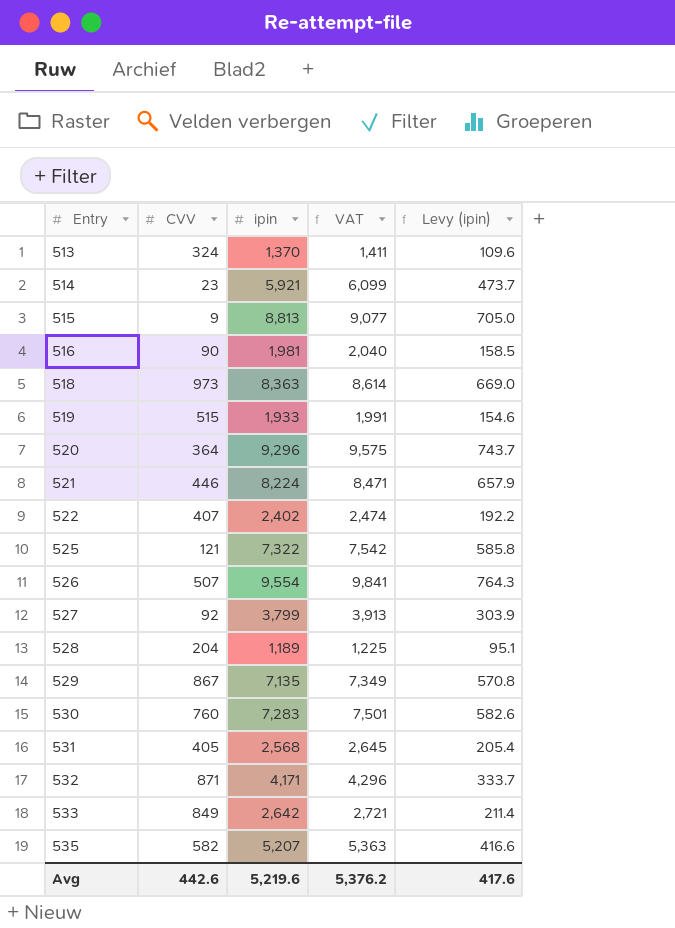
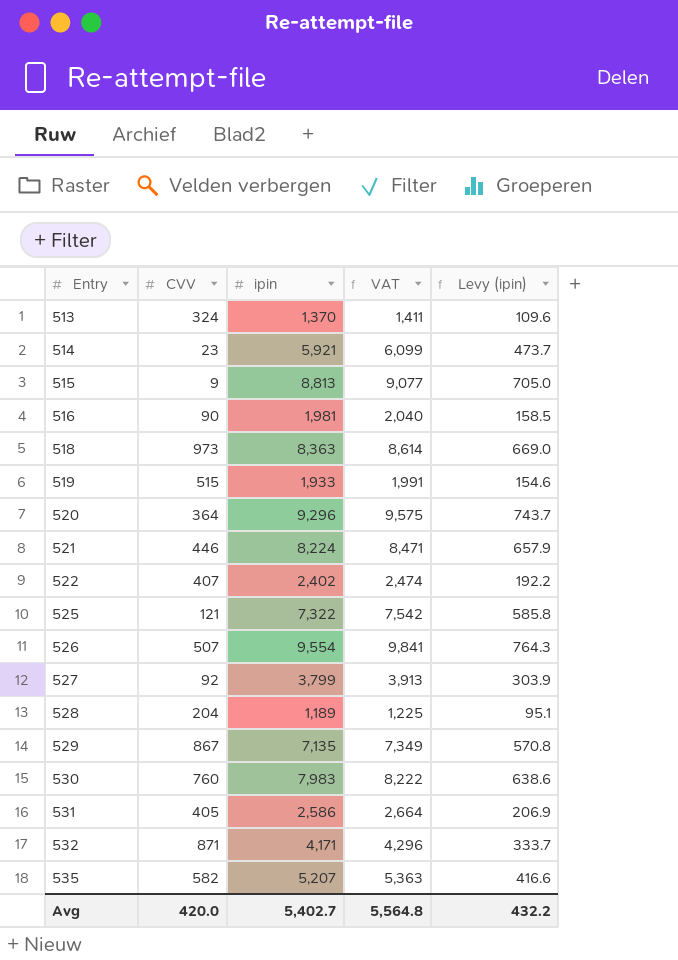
row 533: 849 | 2,642 | 2,721 | 211.4 -> none
530 | ipin: 7,283 -> 7,983
530 | VAT: 7,501 -> 8,222
530 | Levy (ipin): 582.6 -> 638.6
531 | ipin: 2,568 -> 2,586
531 | VAT: 2,645 -> 2,664
531 | Levy (ipin): 205.4 -> 206.9
Avg | CVV: 442.6 -> 420.0
Avg | ipin: 5,219.6 -> 5,402.7
Avg | VAT: 5,376.2 -> 5,564.8
Avg | Levy (ipin): 417.6 -> 432.2

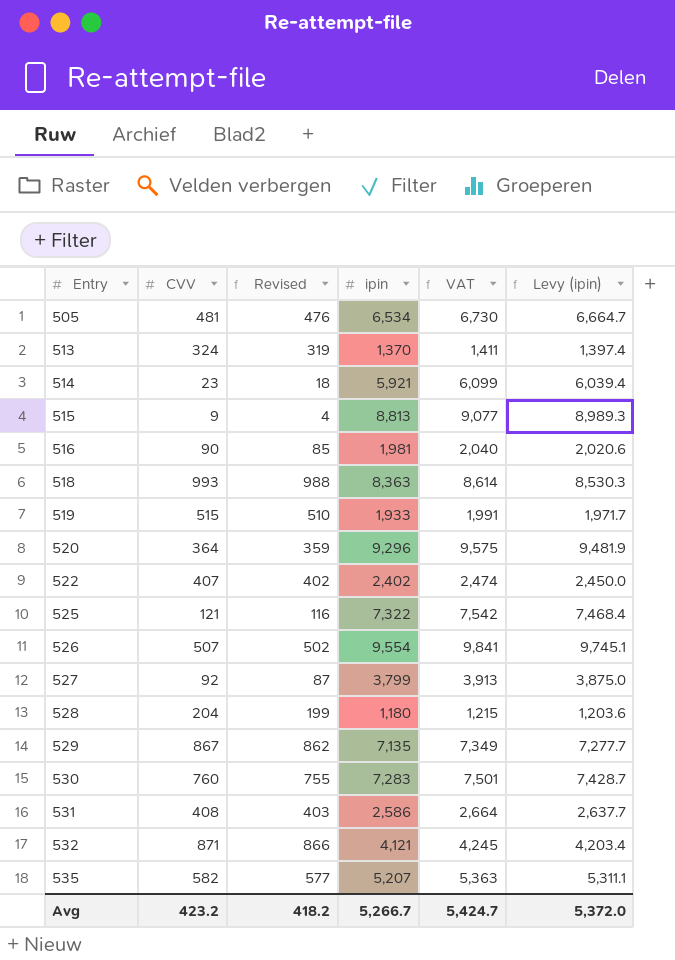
column Revised | formula: none -> [CVV] - 5
column Levy (ipin) | formula: [ipin] * 0.08 -> [ipin] * 1.02
row 521: 446 | 8,224 | 8,471 | 657.9 -> none
row 505: none -> 481 | 476 | 6,534 | 6,730 | 6,664.7
518 | CVV: 973 -> 993
528 | ipin: 1,189 -> 1,180
528 | VAT: 1,225 -> 1,215
530 | ipin: 7,983 -> 7,283
530 | VAT: 8,222 -> 7,501
531 | CVV: 405 -> 408
532 | ipin: 4,171 -> 4,121
532 | VAT: 4,296 -> 4,245
Avg | CVV: 420.0 -> 423.2
Avg | ipin: 5,402.7 -> 5,266.7
Avg | VAT: 5,564.8 -> 5,424.7
Avg | Levy (ipin): 432.2 -> 5,372.0

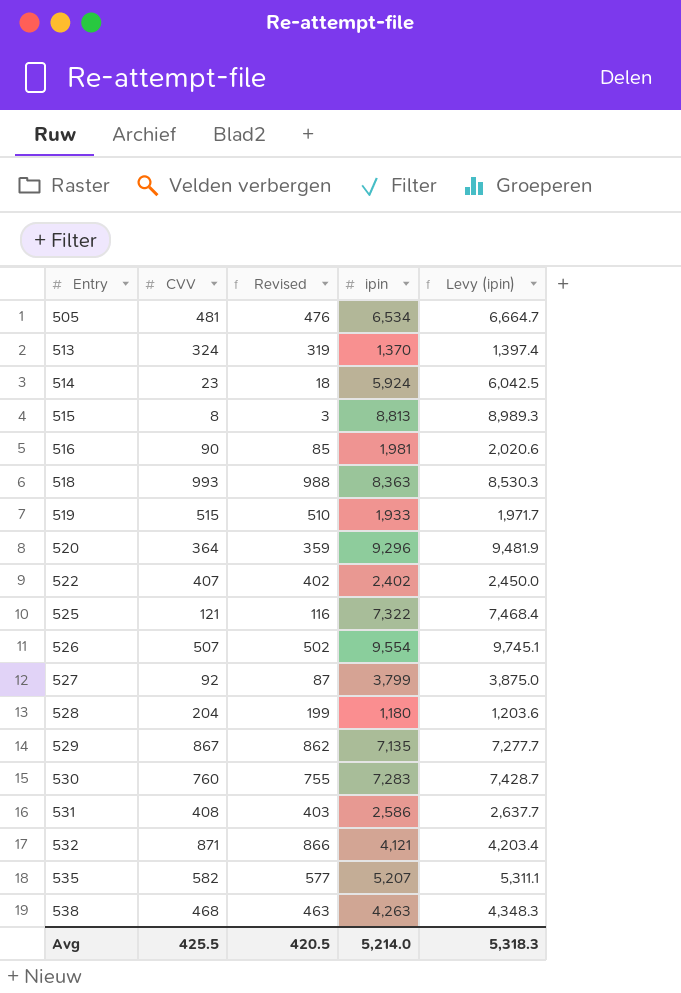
column VAT | formula: [ipin] * 1.03 -> none
514 | ipin: 5,921 -> 5,924
514 | Levy (ipin): 6,039.4 -> 6,042.5
515 | CVV: 9 -> 8
515 | Revised: 4 -> 3
row 538: none -> 468 | 463 | 4,263 | 4,348.3
Avg | CVV: 423.2 -> 425.5
Avg | Revised: 418.2 -> 420.5
Avg | ipin: 5,266.7 -> 5,214.0
Avg | Levy (ipin): 5,372.0 -> 5,318.3

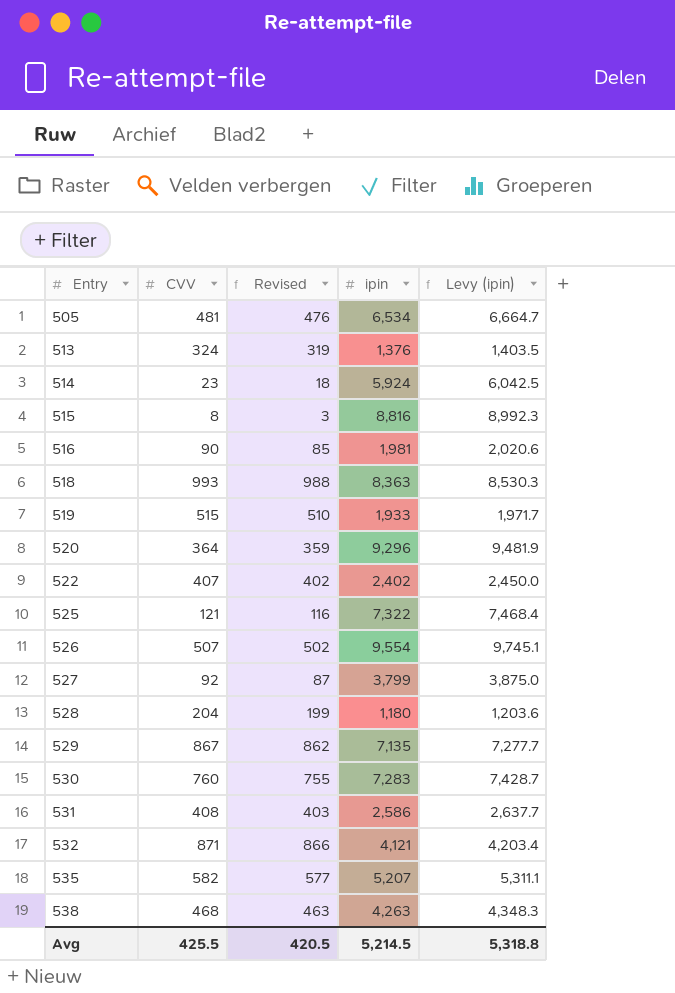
513 | ipin: 1,370 -> 1,376
513 | Levy (ipin): 1,397.4 -> 1,403.5
515 | ipin: 8,813 -> 8,816
515 | Levy (ipin): 8,989.3 -> 8,992.3
Avg | ipin: 5,214.0 -> 5,214.5
Avg | Levy (ipin): 5,318.3 -> 5,318.8

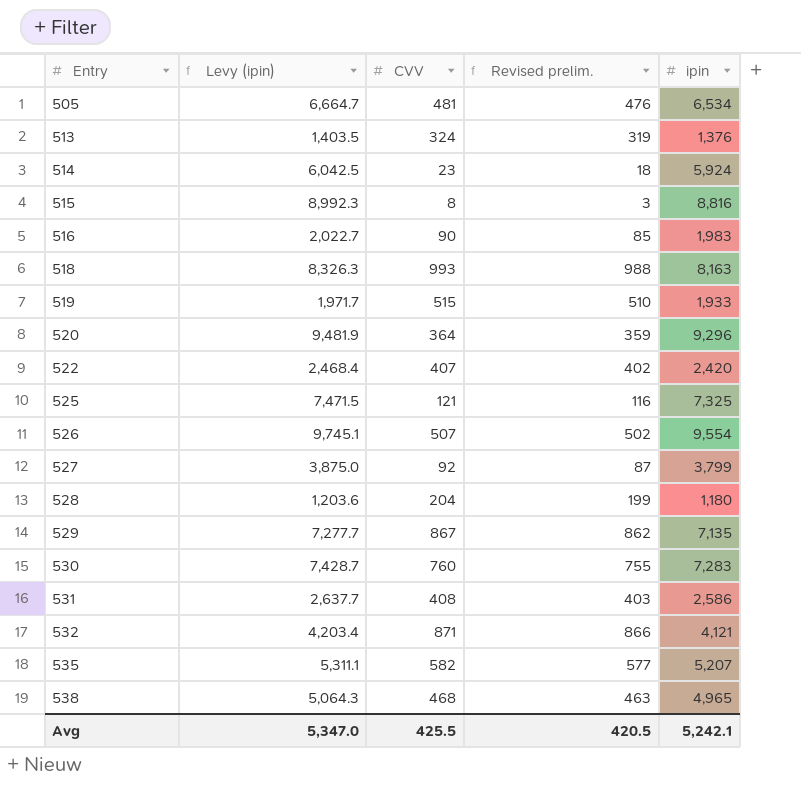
column Levy (ipin) | position: 5 -> 2
column name: Revised -> Revised prelim.
516 | Levy (ipin): 2,020.6 -> 2,022.7
516 | ipin: 1,981 -> 1,983
518 | Levy (ipin): 8,530.3 -> 8,326.3
518 | ipin: 8,363 -> 8,163
522 | Levy (ipin): 2,450.0 -> 2,468.4
522 | ipin: 2,402 -> 2,420
525 | Levy (ipin): 7,468.4 -> 7,471.5
525 | ipin: 7,322 -> 7,325
538 | Levy (ipin): 4,348.3 -> 5,064.3
538 | ipin: 4,263 -> 4,965
Avg | Levy (ipin): 5,318.8 -> 5,347.0
Avg | ipin: 5,214.5 -> 5,242.1

